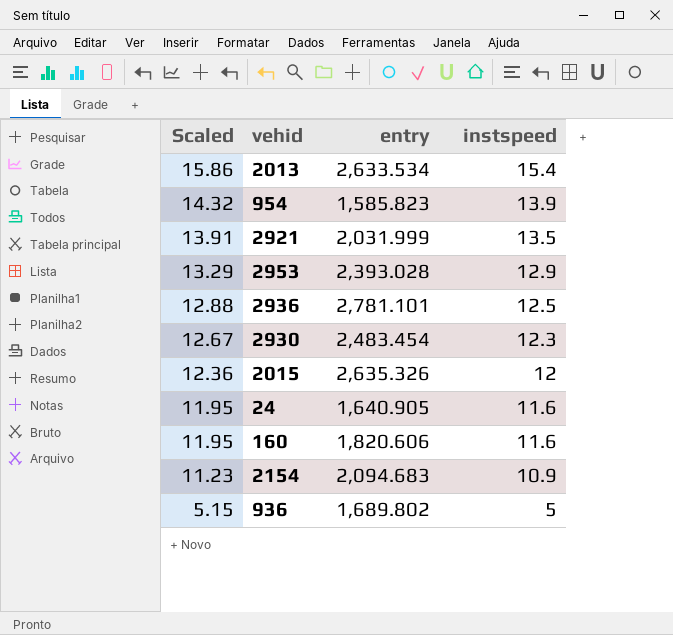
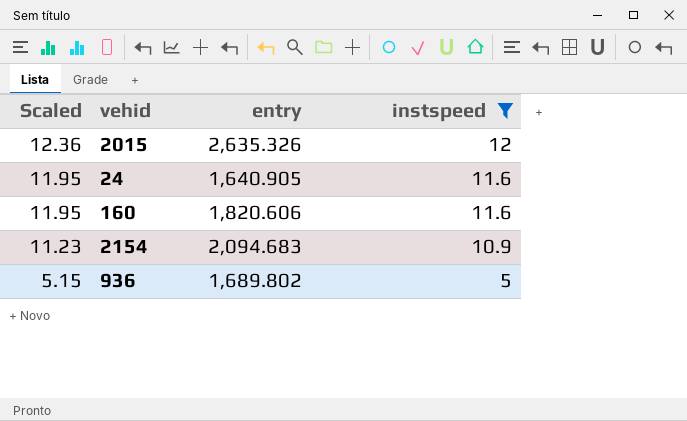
filter: none -> instspeed <= 12

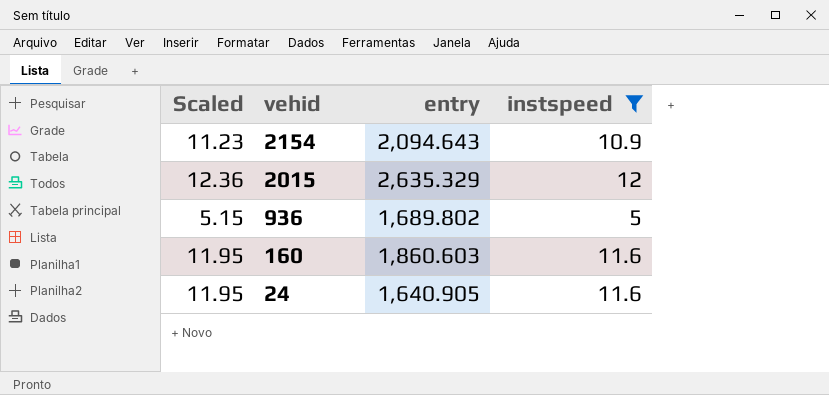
row order: Scaled descending -> vehid descending
2154 | entry: 2,094.683 -> 2,094.643
2015 | entry: 2,635.326 -> 2,635.329
160 | entry: 1,820.606 -> 1,860.603

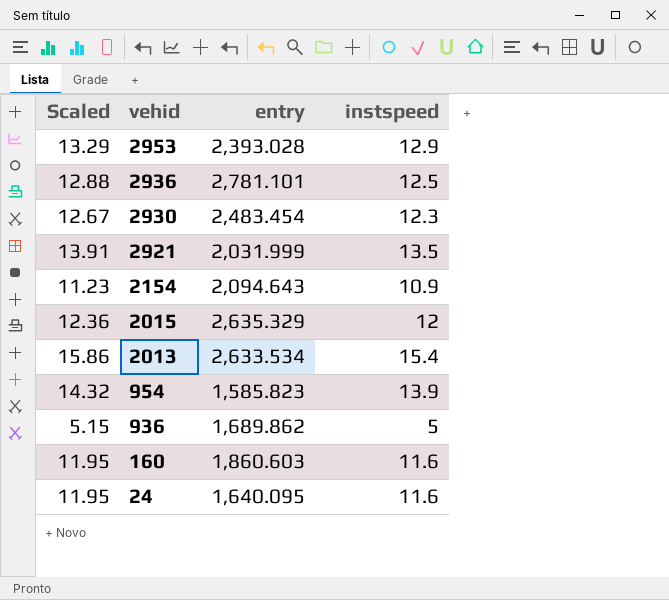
filter: instspeed <= 12 -> none
936 | entry: 1,689.802 -> 1,689.862
24 | entry: 1,640.905 -> 1,640.095

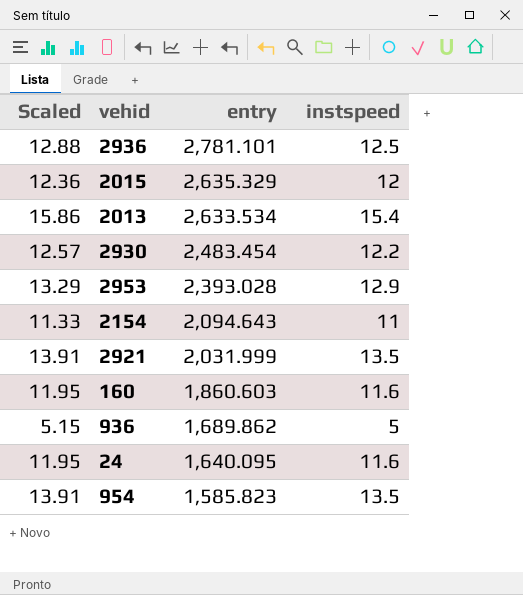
row order: vehid descending -> entry descending
2930 | Scaled: 12.67 -> 12.57
2930 | instspeed: 12.3 -> 12.2
2154 | Scaled: 11.23 -> 11.33
2154 | instspeed: 10.9 -> 11
954 | Scaled: 14.32 -> 13.91
954 | instspeed: 13.9 -> 13.5

